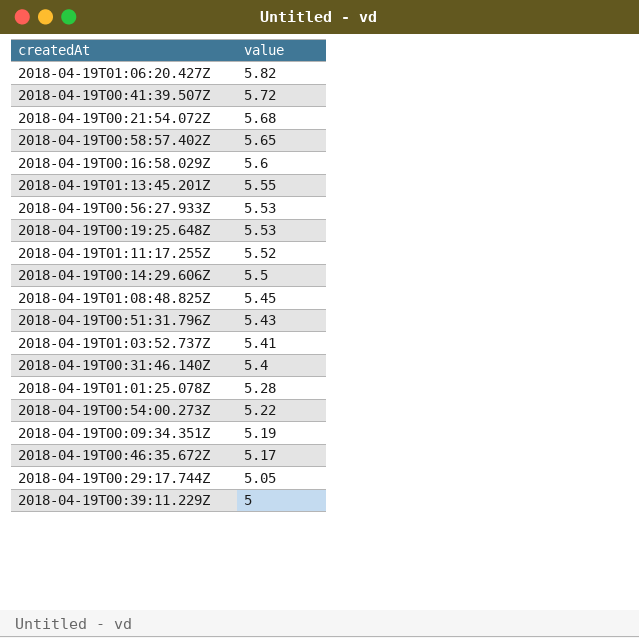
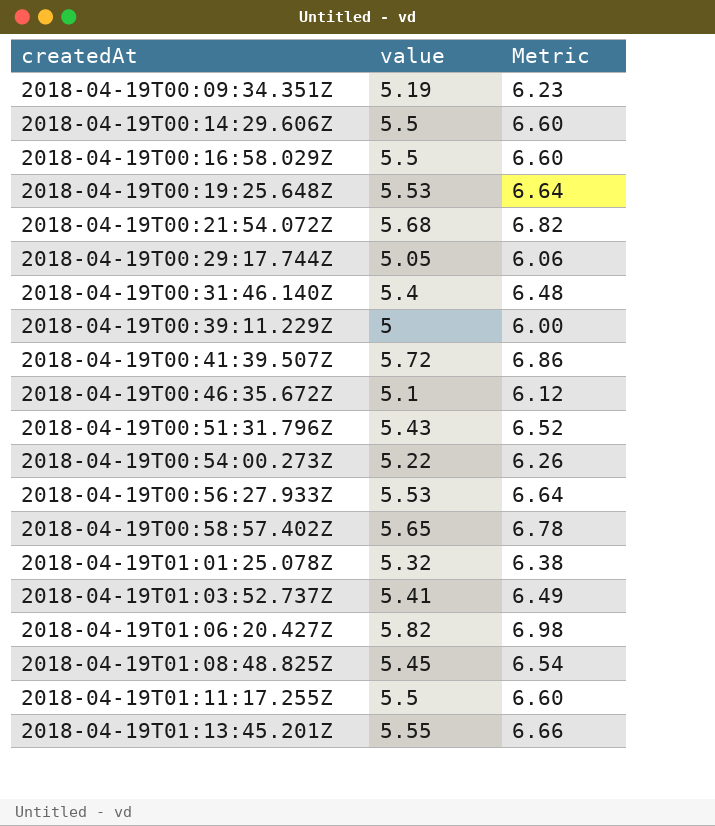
row order: value descending -> createdAt ascending
column Metric | formula: none -> [value] * 1.2
2018-04-19T00:16:58.029Z | value: 5.6 -> 5.5
2018-04-19T00:46:35.672Z | value: 5.17 -> 5.1
2018-04-19T01:01:25.078Z | value: 5.28 -> 5.32
2018-04-19T01:11:17.255Z | value: 5.52 -> 5.5

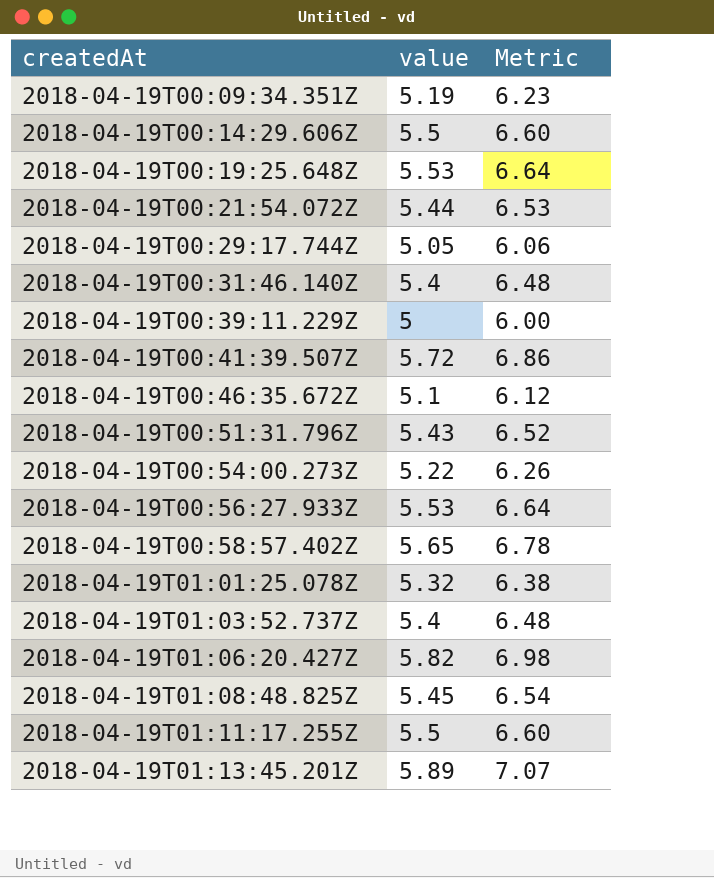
row 2018-04-19T00:16:58.029Z: 5.5 | 6.60 -> none
2018-04-19T00:21:54.072Z | value: 5.68 -> 5.44
2018-04-19T00:21:54.072Z | Metric: 6.82 -> 6.53
2018-04-19T01:03:52.737Z | value: 5.41 -> 5.4
2018-04-19T01:03:52.737Z | Metric: 6.49 -> 6.48
2018-04-19T01:13:45.201Z | value: 5.55 -> 5.89
2018-04-19T01:13:45.201Z | Metric: 6.66 -> 7.07

